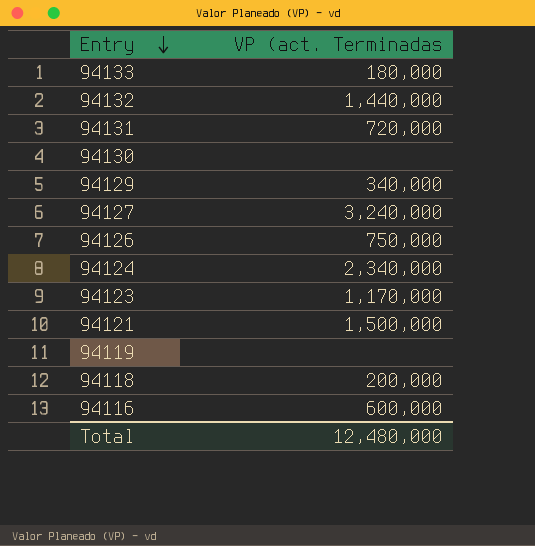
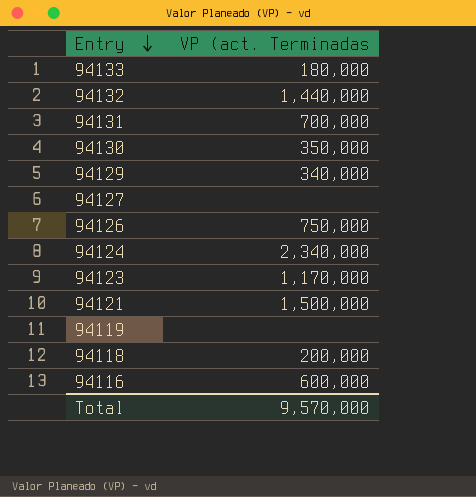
94131 | VP (act. Terminadas: 720,000 -> 700,000
94130 | VP (act. Terminadas: none -> 350,000
94127 | VP (act. Terminadas: 3,240,000 -> none
Total | VP (act. Terminadas: 12,480,000 -> 9,570,000

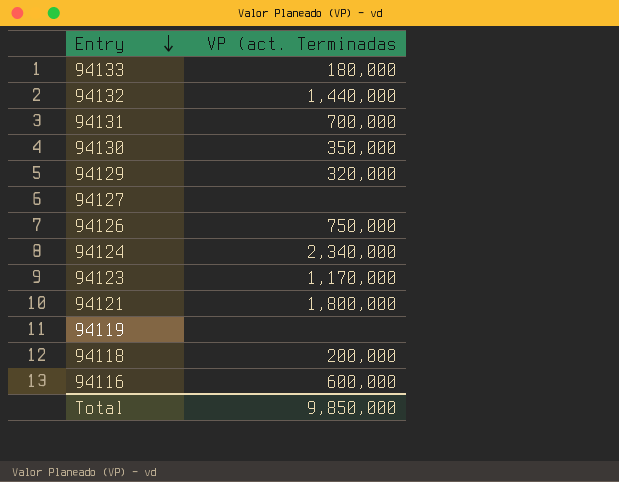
94129 | VP (act. Terminadas: 340,000 -> 320,000
94121 | VP (act. Terminadas: 1,500,000 -> 1,800,000
Total | VP (act. Terminadas: 9,570,000 -> 9,850,000

